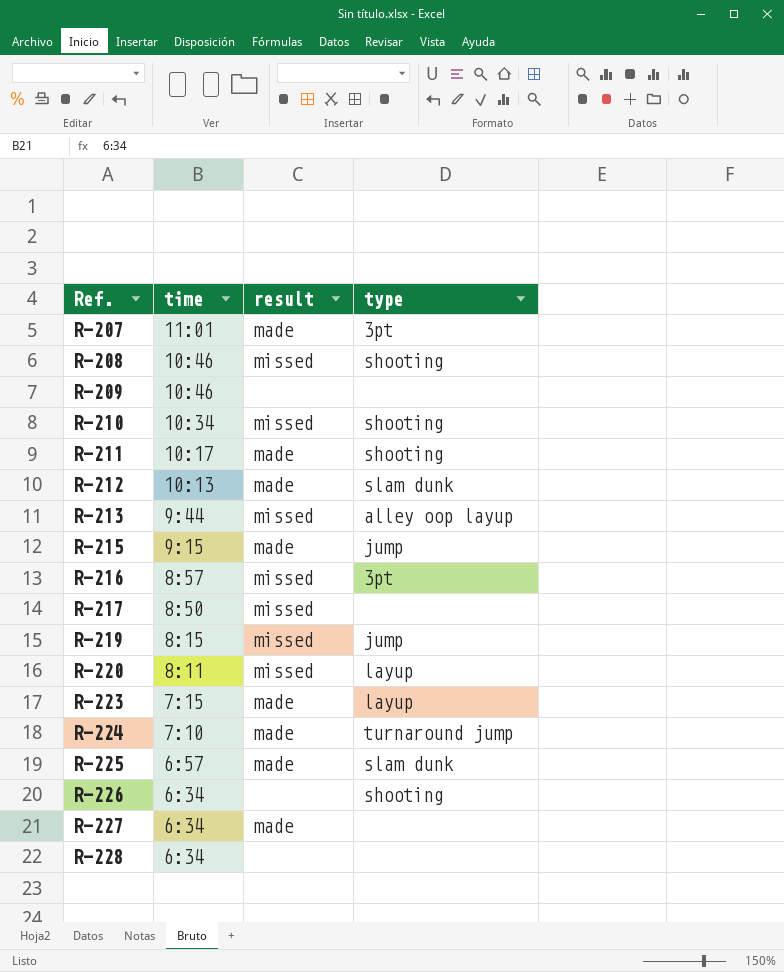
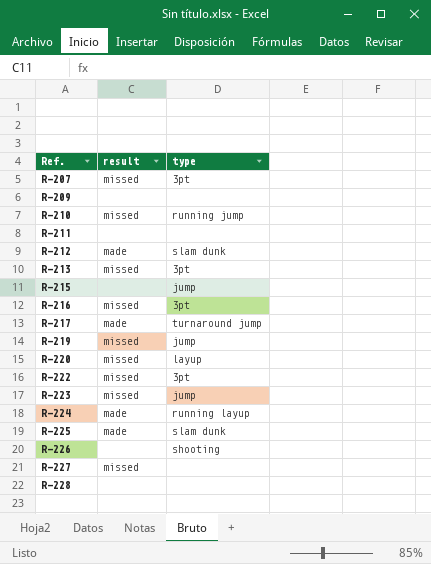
column time | position: 2 -> none
row R-208: 10:46 | missed | shooting -> none
R-207 | result: made -> missed
R-210 | type: shooting -> running jump
R-211 | result: made -> none
R-211 | type: shooting -> none
R-213 | type: alley oop layup -> 3pt
R-215 | result: made -> none
R-217 | result: missed -> made
R-217 | type: none -> turnaround jump
row R-222: none -> missed | 3pt
R-223 | result: made -> missed
R-223 | type: layup -> jump
R-224 | type: turnaround jump -> running layup
R-227 | result: made -> missed

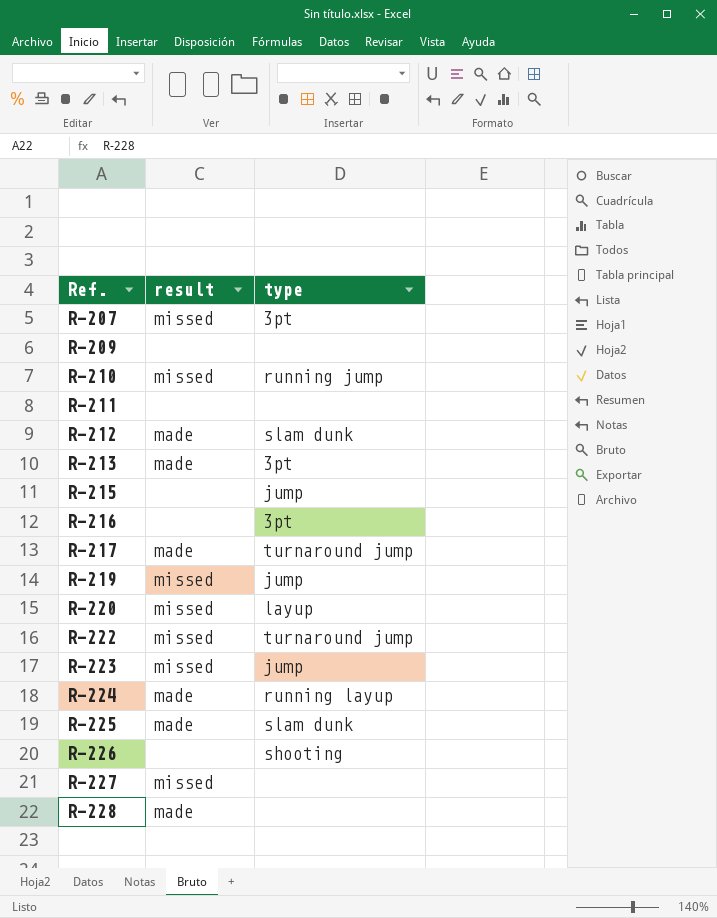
R-213 | result: missed -> made
R-216 | result: missed -> none
R-222 | type: 3pt -> turnaround jump
R-228 | result: none -> made

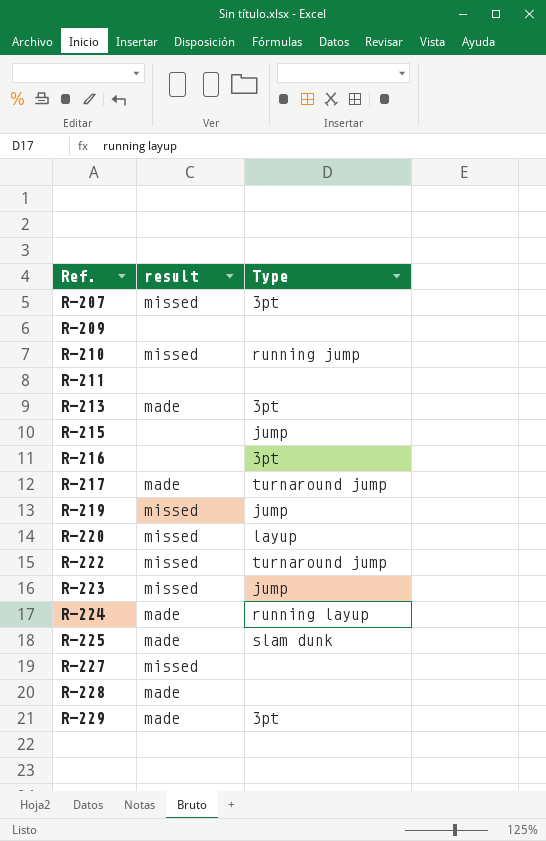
column name: type -> Type
row R-212: made | slam dunk -> none
row R-226: none | shooting -> none
row R-229: none -> made | 3pt

